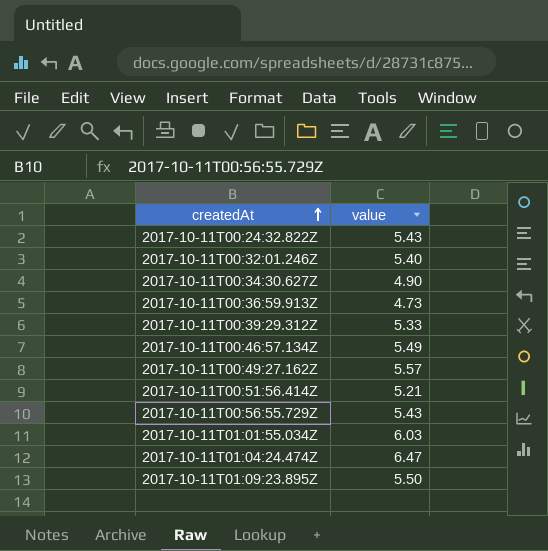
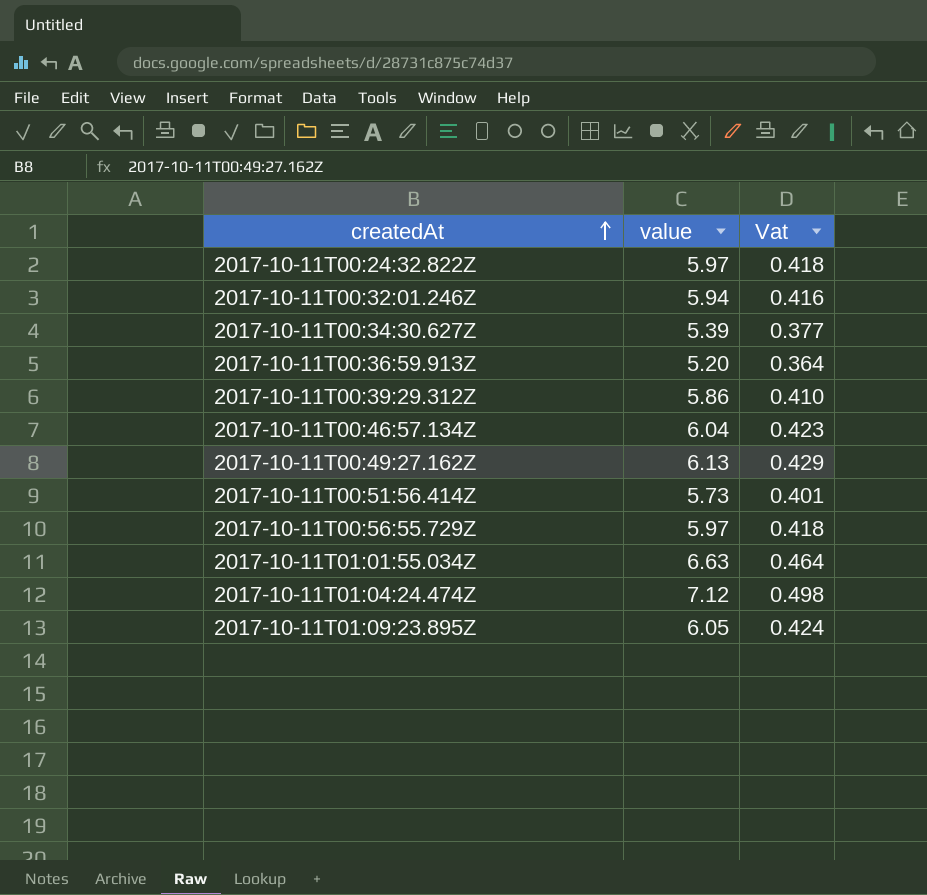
column Vat | formula: none -> [value] * 0.07
2017-10-11T00:24:32.822Z | value: 5.43 -> 5.97
2017-10-11T00:32:01.246Z | value: 5.40 -> 5.94
2017-10-11T00:34:30.627Z | value: 4.90 -> 5.39
2017-10-11T00:36:59.913Z | value: 4.73 -> 5.20
2017-10-11T00:39:29.312Z | value: 5.33 -> 5.86
2017-10-11T00:46:57.134Z | value: 5.49 -> 6.04
2017-10-11T00:49:27.162Z | value: 5.57 -> 6.13
2017-10-11T00:51:56.414Z | value: 5.21 -> 5.73
2017-10-11T00:56:55.729Z | value: 5.43 -> 5.97
2017-10-11T01:01:55.034Z | value: 6.03 -> 6.63
2017-10-11T01:04:24.474Z | value: 6.47 -> 7.12
2017-10-11T01:09:23.895Z | value: 5.50 -> 6.05

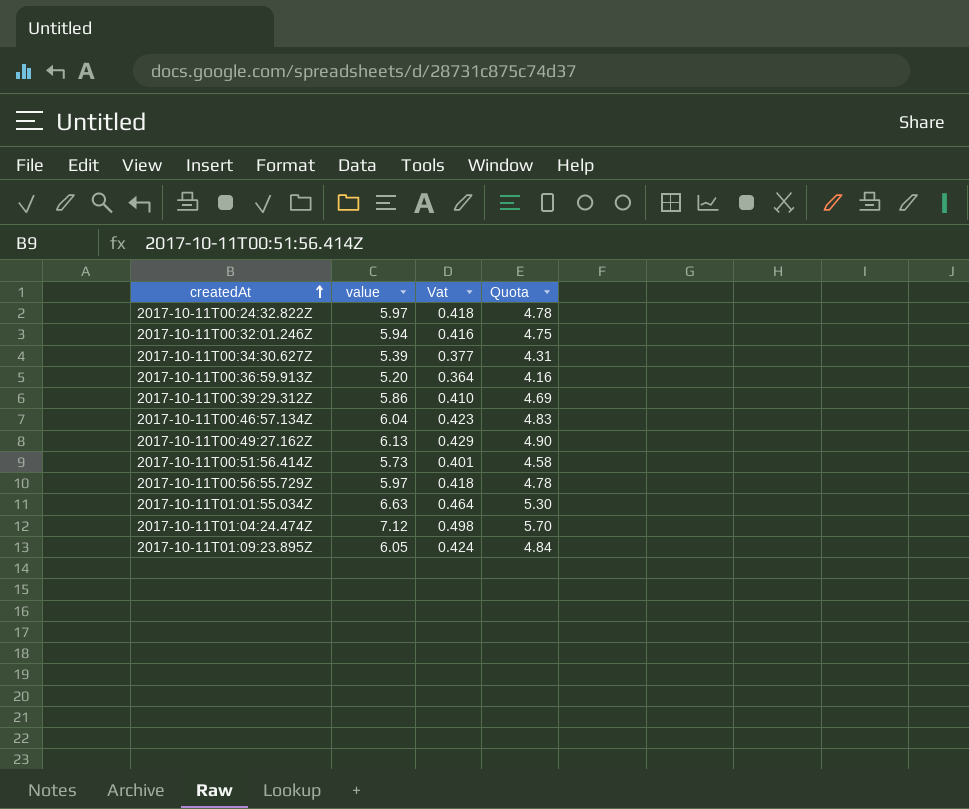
column Quota | formula: none -> [value] * 0.8

